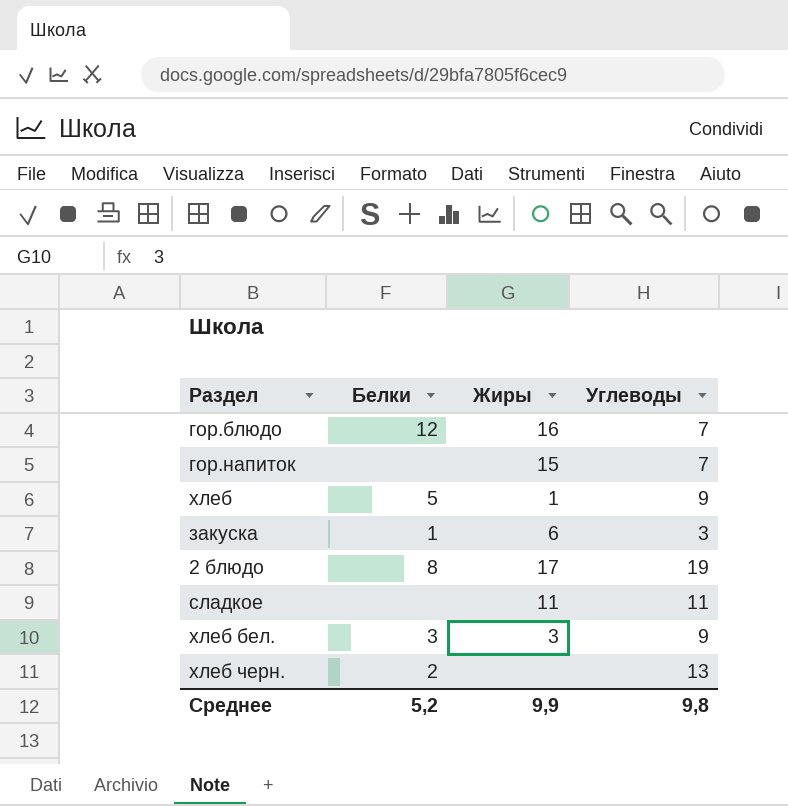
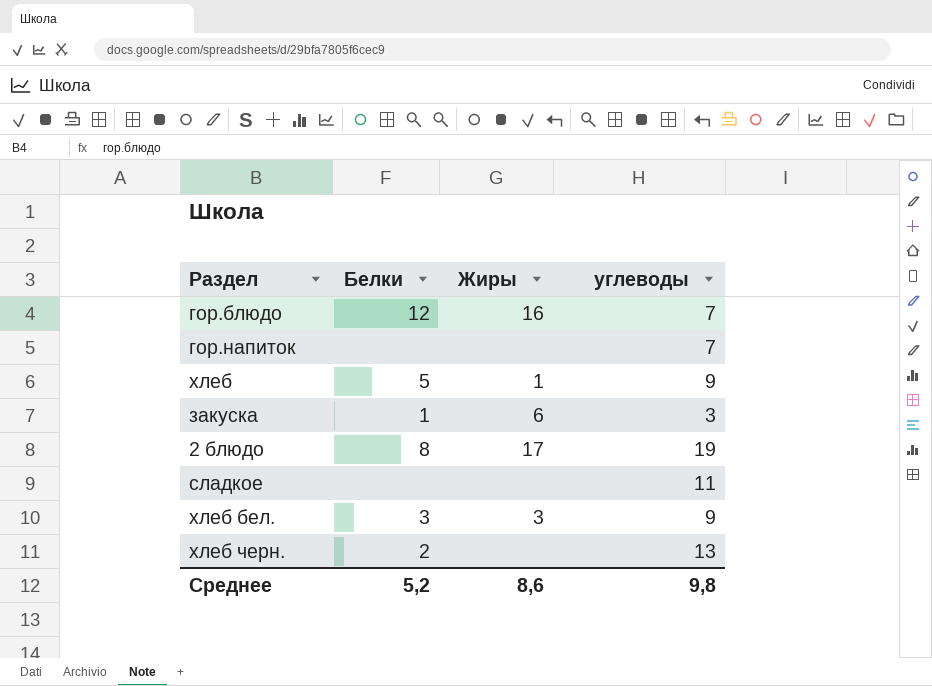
column name: Углеводы -> углеводы
гор.напиток | Жиры: 15 -> none
сладкое | Жиры: 11 -> none
Среднее | Жиры: 9,9 -> 8,6

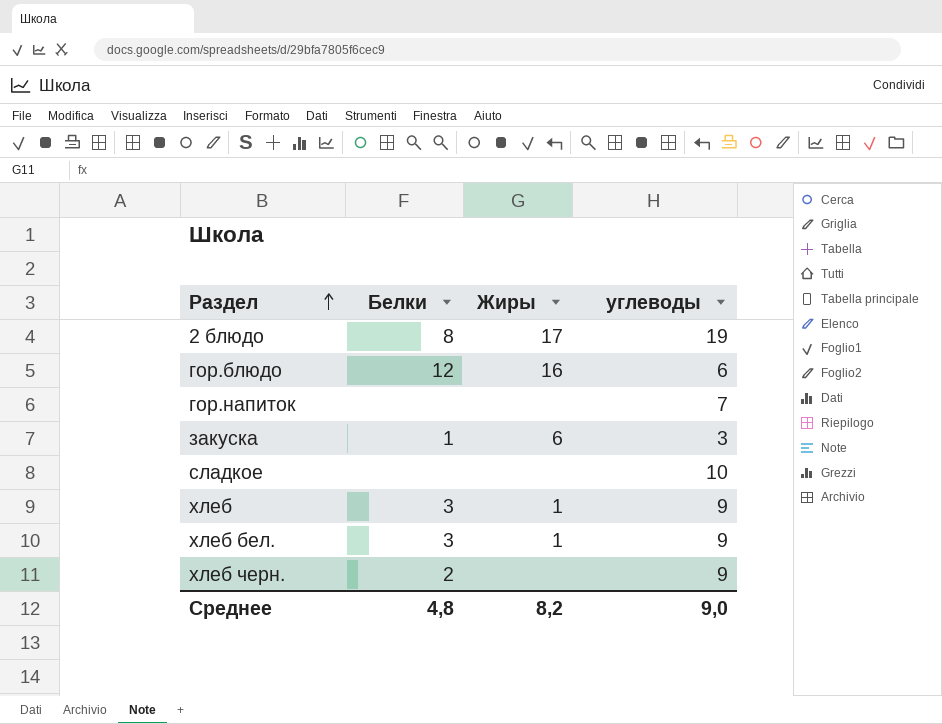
row order: none -> Раздел ascending
гор.блюдо | углеводы: 7 -> 6
сладкое | углеводы: 11 -> 10
хлеб | Белки: 5 -> 3
хлеб бел. | Жиры: 3 -> 1
хлеб черн. | углеводы: 13 -> 9
Среднее | Белки: 5,2 -> 4,8
Среднее | Жиры: 8,6 -> 8,2
Среднее | углеводы: 9,8 -> 9,0

